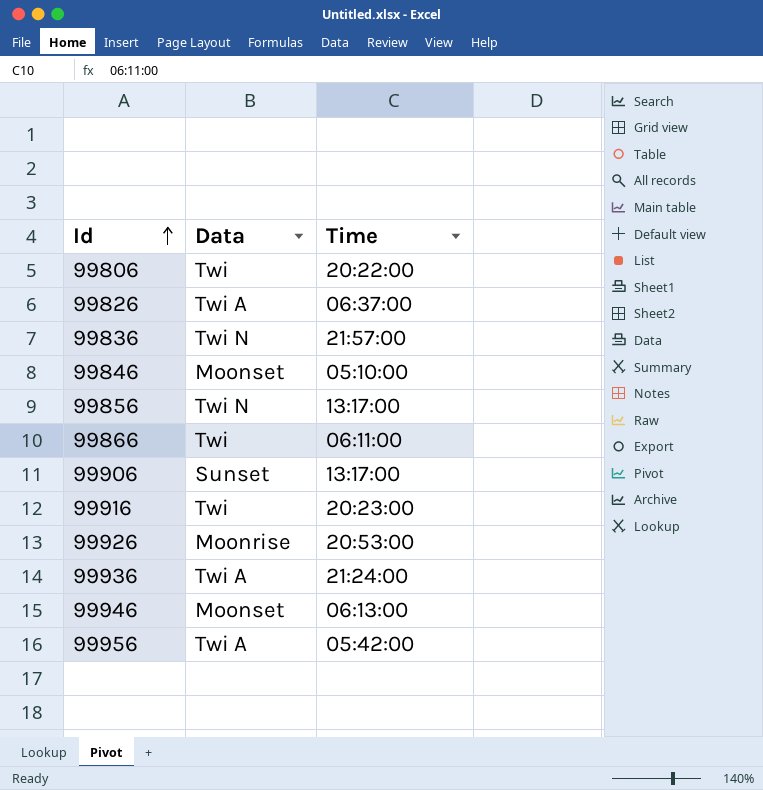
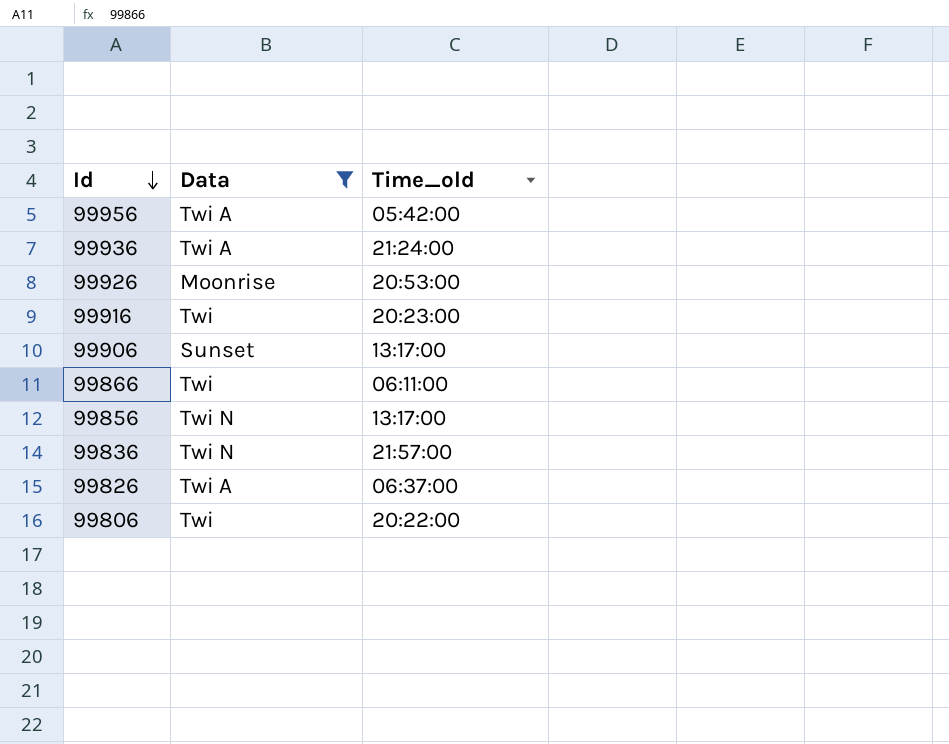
filter: none -> Data != Moonset
row order: Id ascending -> Id descending
column name: Time -> Time_old

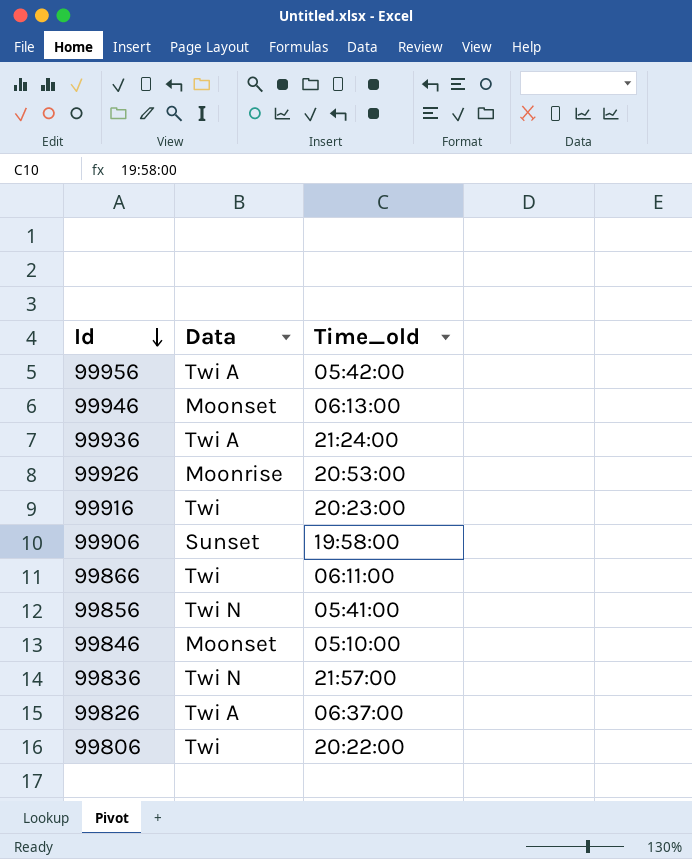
filter: Data != Moonset -> none
99906 | Time_old: 13:17:00 -> 19:58:00
99856 | Time_old: 13:17:00 -> 05:41:00

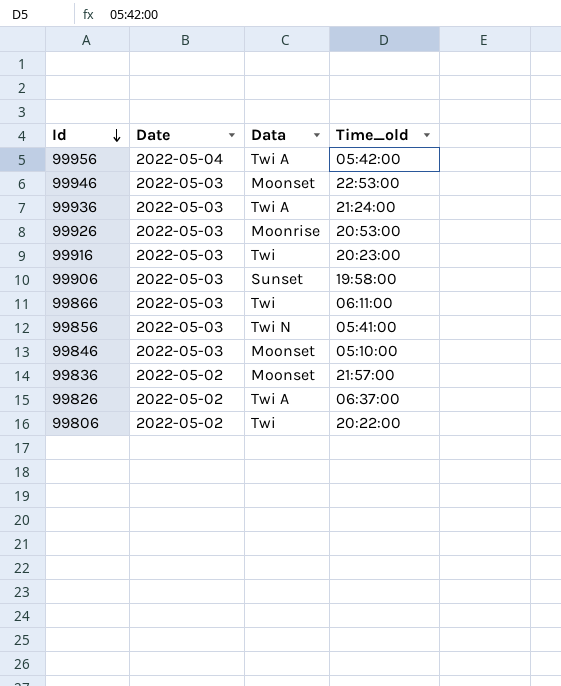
column Date | position: none -> 2
99946 | Time_old: 06:13:00 -> 22:53:00
99836 | Data: Twi N -> Moonset

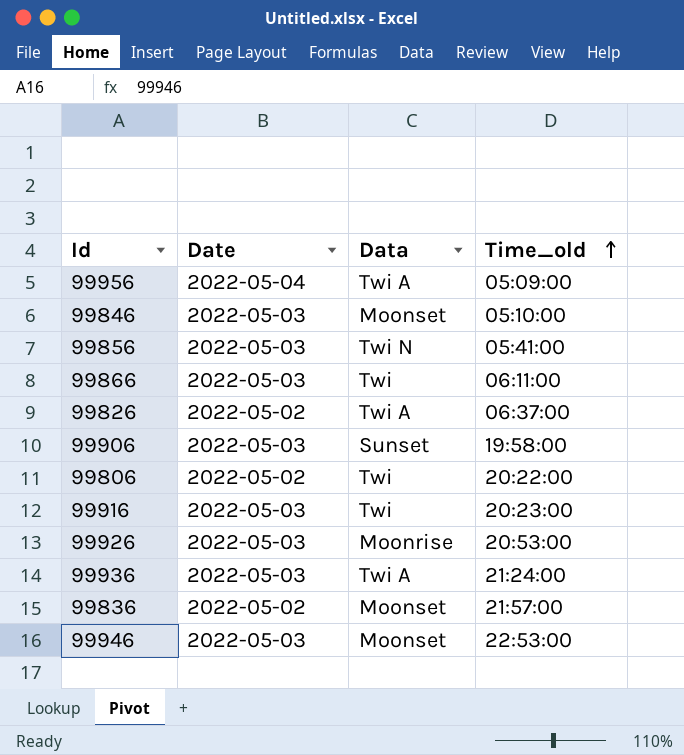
row order: Id descending -> Time_old ascending
99956 | Time_old: 05:42:00 -> 05:09:00

